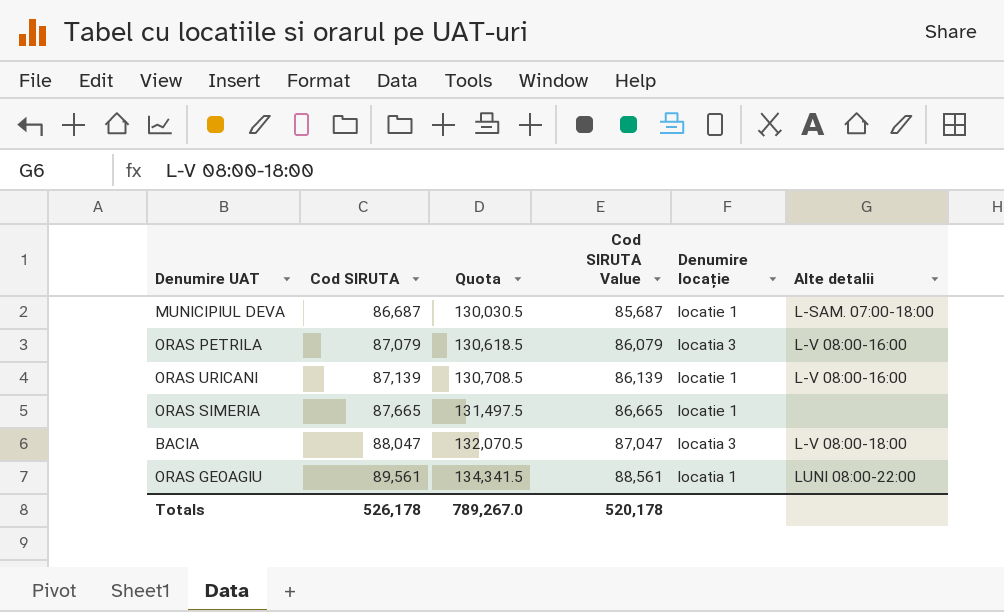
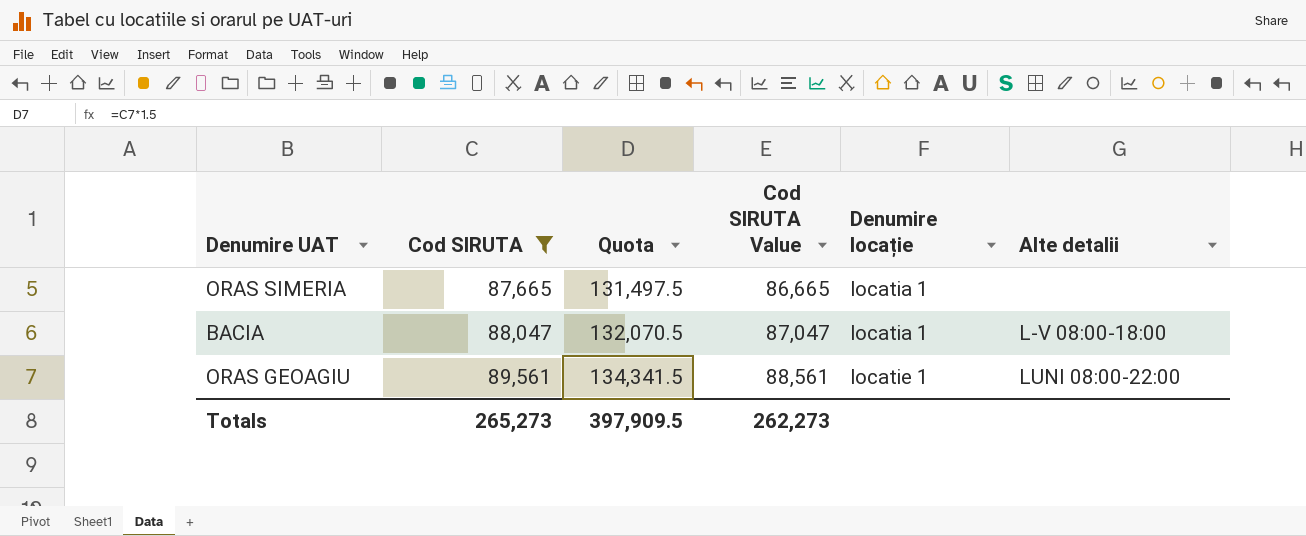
filter: none -> Cod SIRUTA >= 87,665
ORAS SIMERIA | Denumire locație: locatie 1 -> locatia 1
BACIA | Denumire locație: locatia 3 -> locatia 1
ORAS GEOAGIU | Denumire locație: locatia 1 -> locatie 1
Totals | Cod SIRUTA: 526,178 -> 265,273
Totals | Quota: 789,267.0 -> 397,909.5
Totals | Cod SIRUTA Value: 520,178 -> 262,273

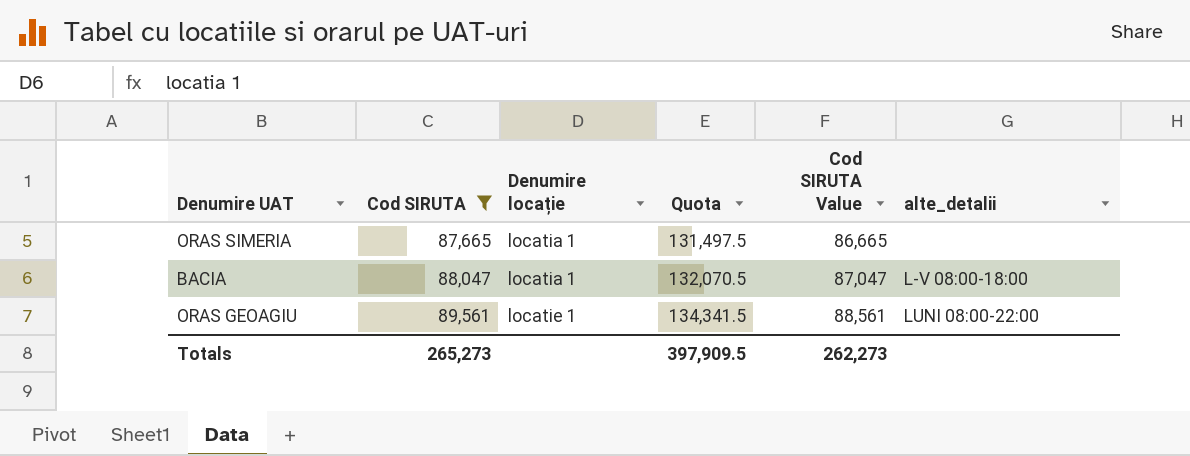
column Denumire locație | position: 5 -> 3
column name: Alte detalii -> alte_detalii

